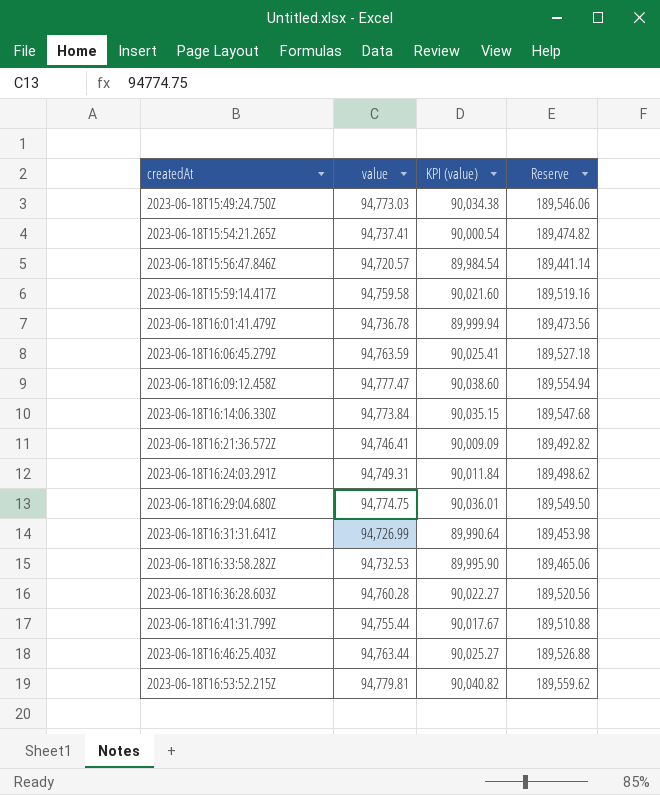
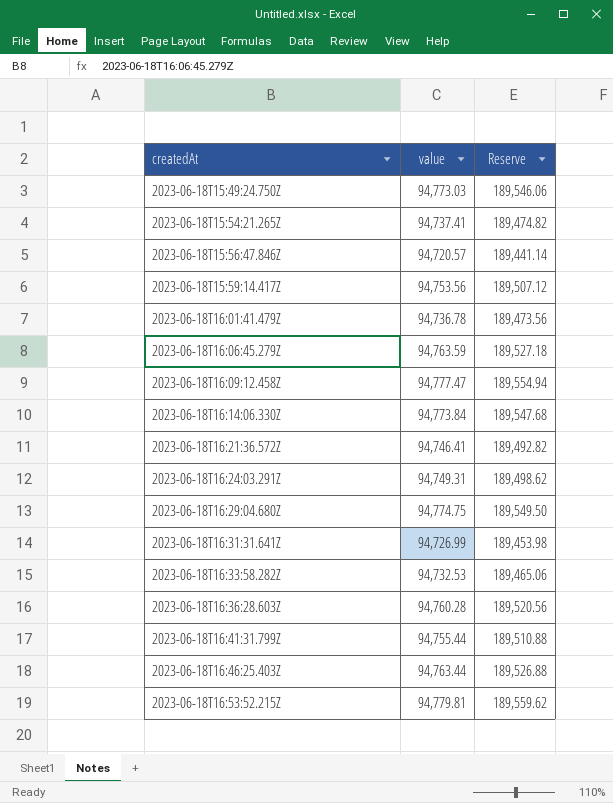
column KPI (value) | formula: [value] * 0.95 -> none
2023-06-18T15:59:14.417Z | value: 94,759.58 -> 94,753.56
2023-06-18T15:59:14.417Z | Reserve: 189,519.16 -> 189,507.12

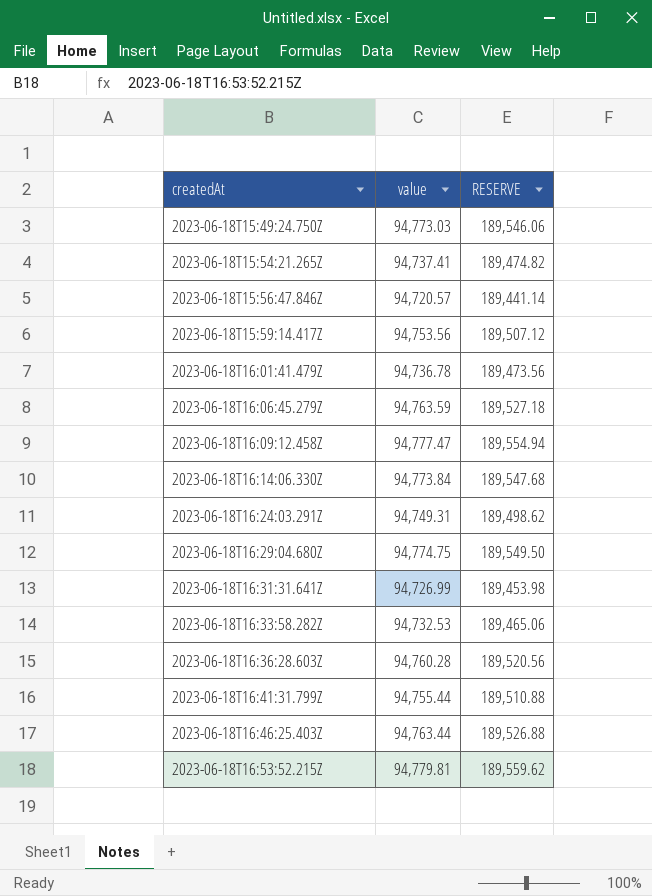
column name: Reserve -> RESERVE
row 2023-06-18T16:21:36.572Z: 94,746.41 | 189,492.82 -> none

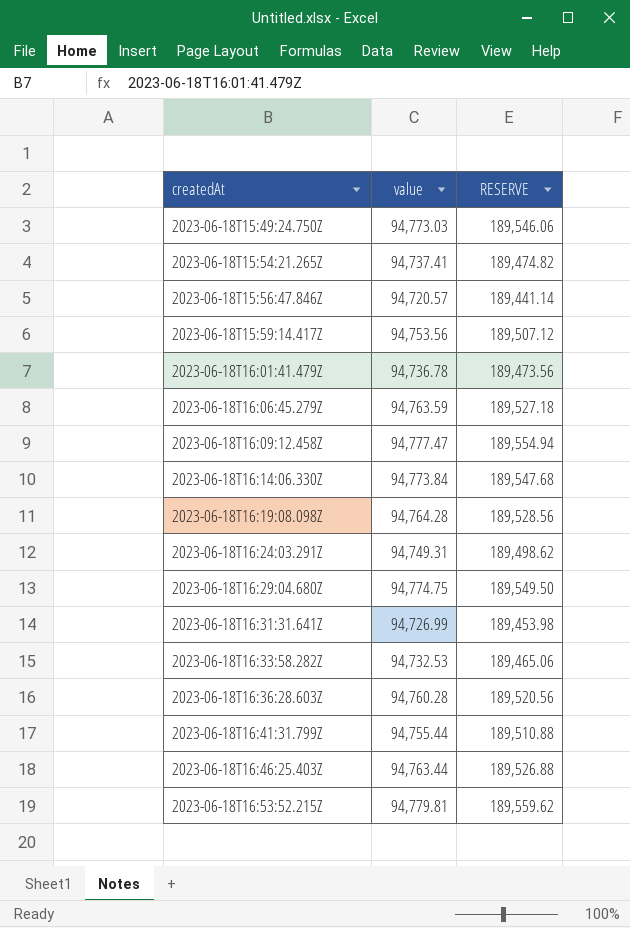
row 2023-06-18T16:19:08.098Z: none -> 94,764.28 | 189,528.56

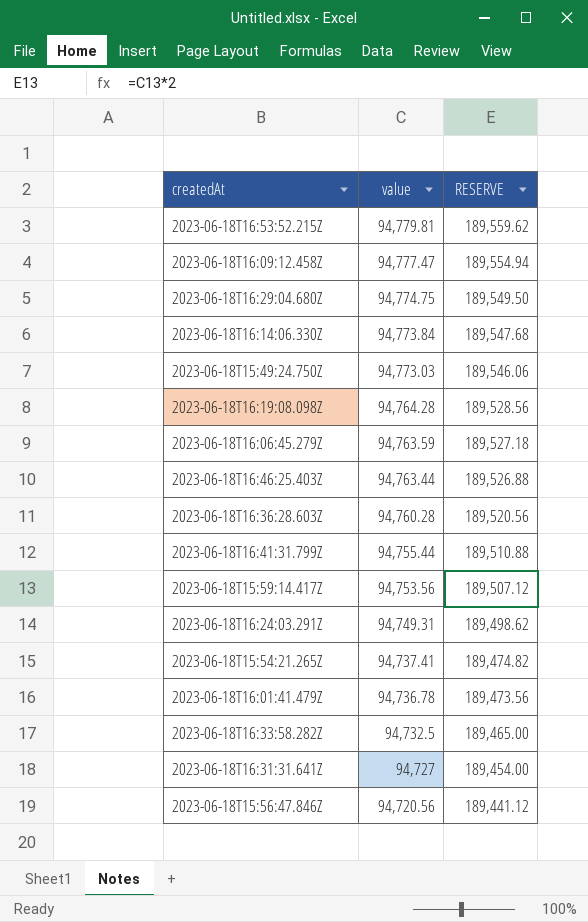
row order: createdAt ascending -> value descending
2023-06-18T16:33:58.282Z | value: 94,732.53 -> 94,732.5
2023-06-18T16:33:58.282Z | RESERVE: 189,465.06 -> 189,465.00
2023-06-18T16:31:31.641Z | value: 94,726.99 -> 94,727
2023-06-18T16:31:31.641Z | RESERVE: 189,453.98 -> 189,454.00
2023-06-18T15:56:47.846Z | value: 94,720.57 -> 94,720.56
2023-06-18T15:56:47.846Z | RESERVE: 189,441.14 -> 189,441.12

